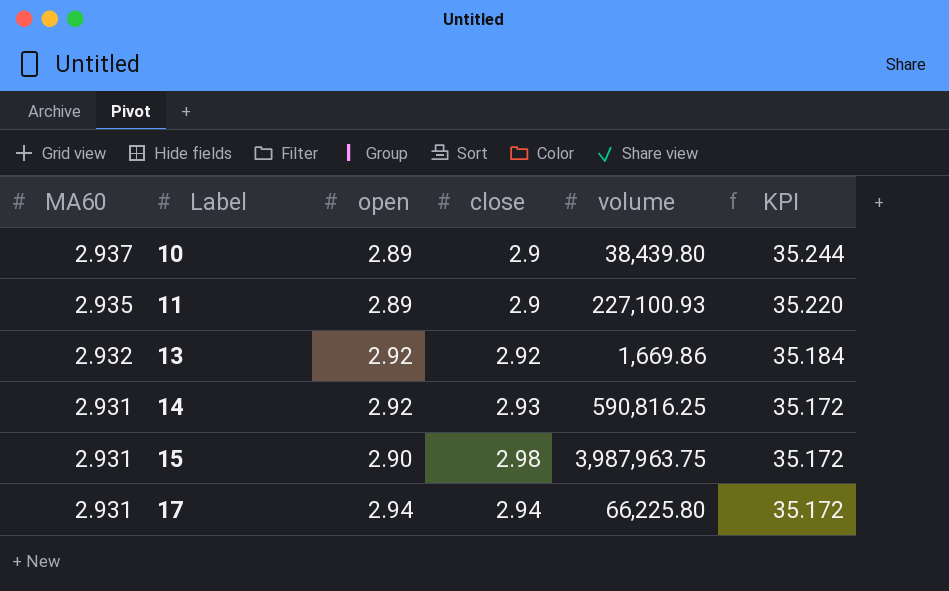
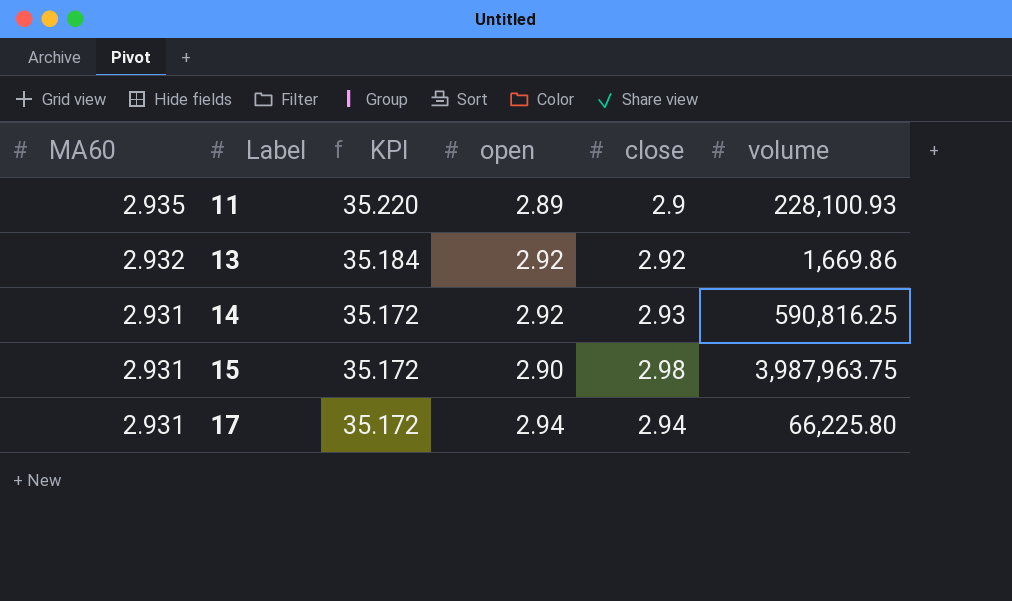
column KPI | position: 6 -> 3
row 10: 2.937 | 2.89 | 2.9 | 38,439.80 | 35.244 -> none
11 | volume: 227,100.93 -> 228,100.93

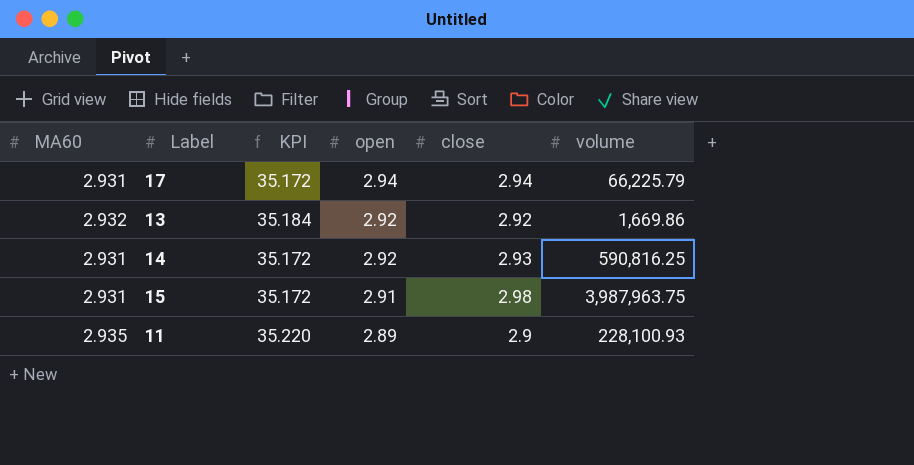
row order: MA60 descending -> open descending
17 | volume: 66,225.80 -> 66,225.79
15 | open: 2.90 -> 2.91

